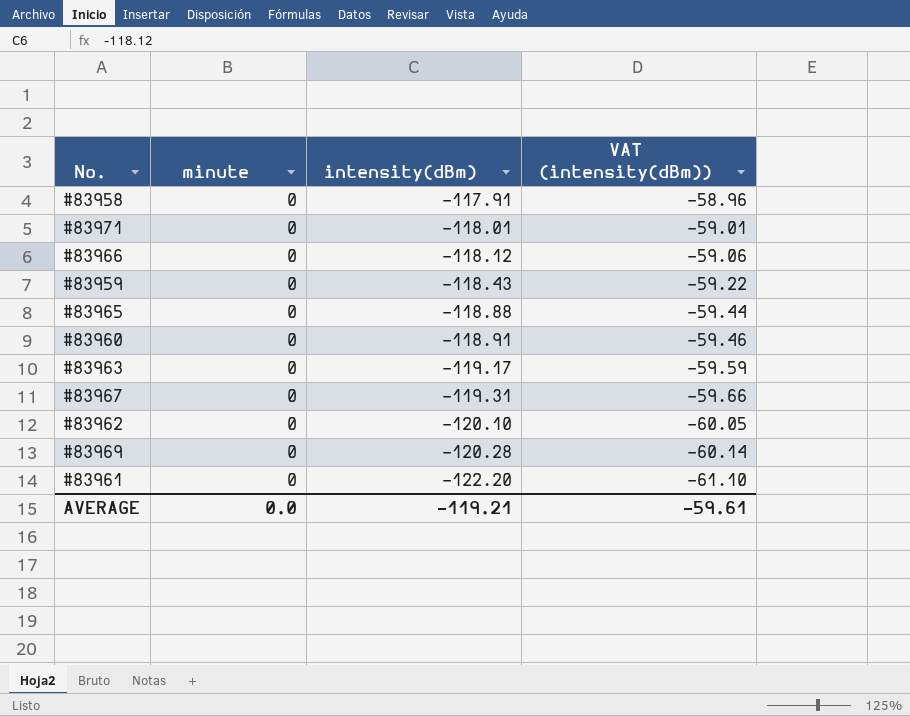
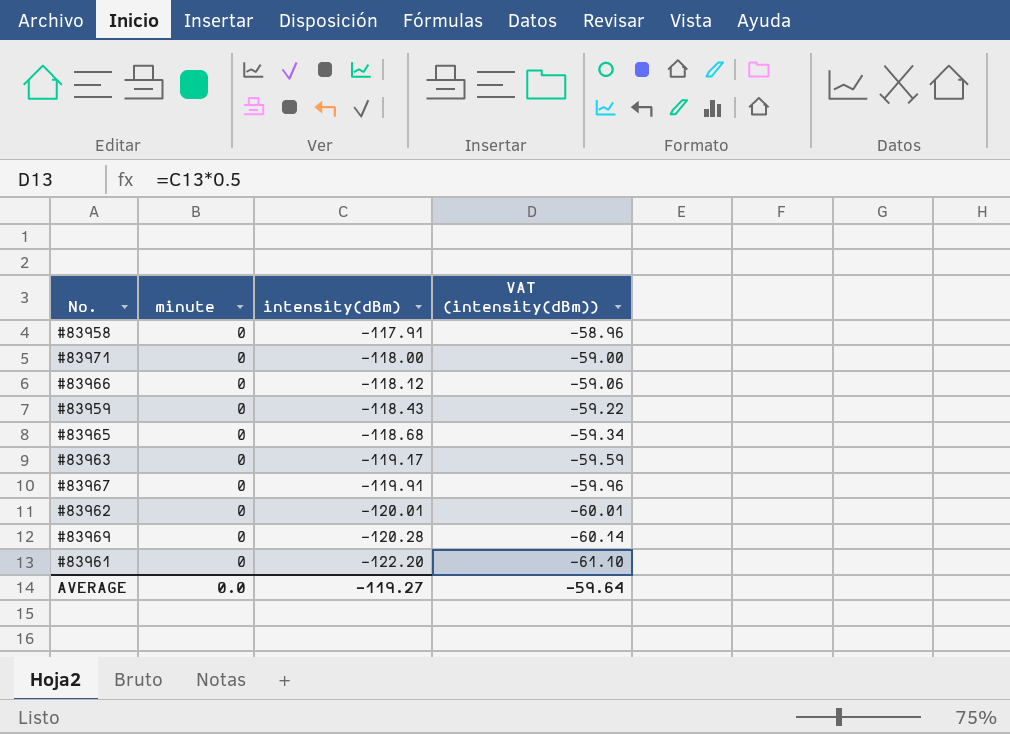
row #83960: 0 | -118.91 | -59.46 -> none
#83971 | intensity(dBm): -118.01 -> -118.00
#83971 | VAT (intensity(dBm)): -59.01 -> -59.00
#83965 | intensity(dBm): -118.88 -> -118.68
#83965 | VAT (intensity(dBm)): -59.44 -> -59.34
#83967 | intensity(dBm): -119.31 -> -119.91
#83967 | VAT (intensity(dBm)): -59.66 -> -59.96
#83962 | intensity(dBm): -120.10 -> -120.01
#83962 | VAT (intensity(dBm)): -60.05 -> -60.01
AVERAGE | intensity(dBm): -119.21 -> -119.27
AVERAGE | VAT (intensity(dBm)): -59.61 -> -59.64

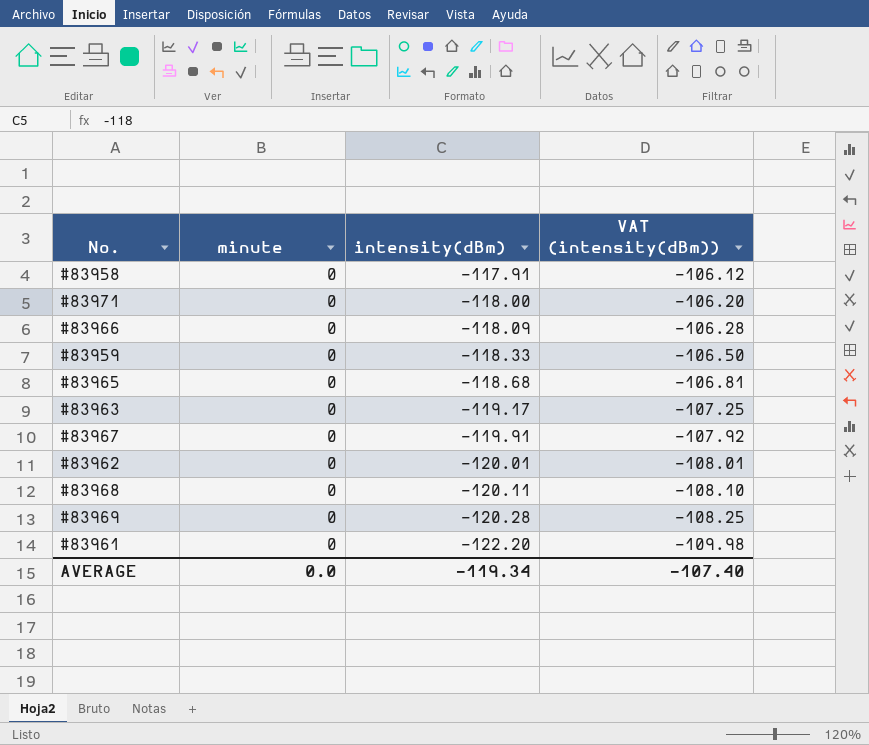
column VAT (intensity(dBm)) | formula: [intensity(dBm)] * 0.5 -> [intensity(dBm)] * 0.9
#83966 | intensity(dBm): -118.12 -> -118.09
#83959 | intensity(dBm): -118.43 -> -118.33
row #83968: none -> 0 | -120.11 | -108.10
AVERAGE | intensity(dBm): -119.27 -> -119.34
AVERAGE | VAT (intensity(dBm)): -59.64 -> -107.40

